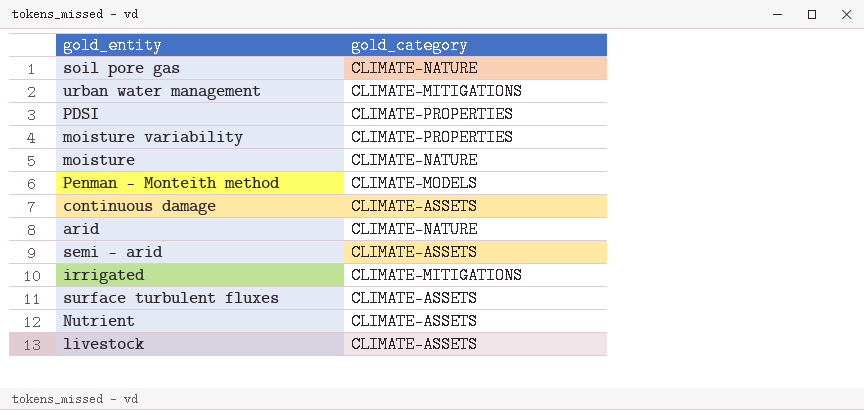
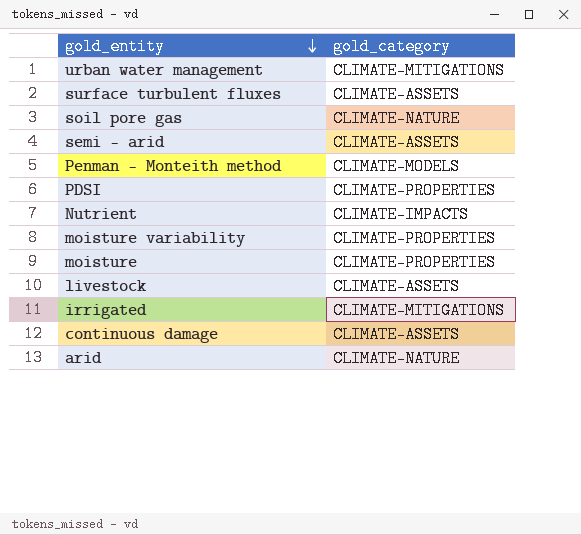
row order: none -> gold_entity descending
Nutrient | gold_category: CLIMATE-ASSETS -> CLIMATE-IMPACTS
moisture | gold_category: CLIMATE-NATURE -> CLIMATE-PROPERTIES

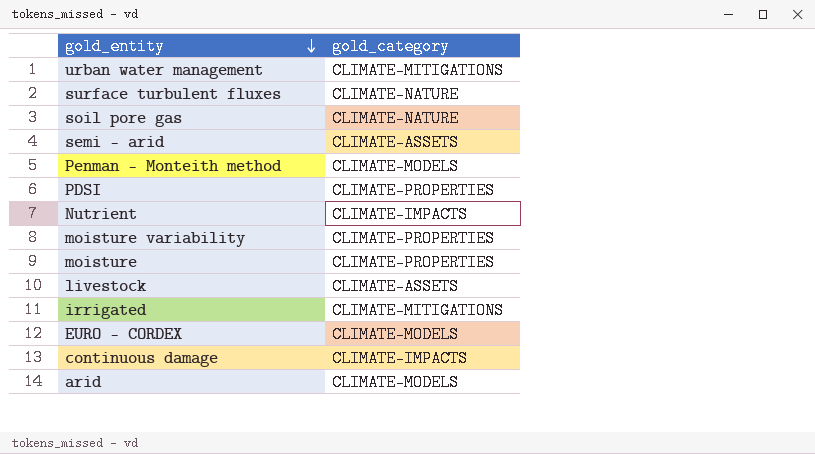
surface turbulent fluxes | gold_category: CLIMATE-ASSETS -> CLIMATE-NATURE
row EURO - CORDEX: none -> CLIMATE-MODELS
continuous damage | gold_category: CLIMATE-ASSETS -> CLIMATE-IMPACTS
arid | gold_category: CLIMATE-NATURE -> CLIMATE-MODELS

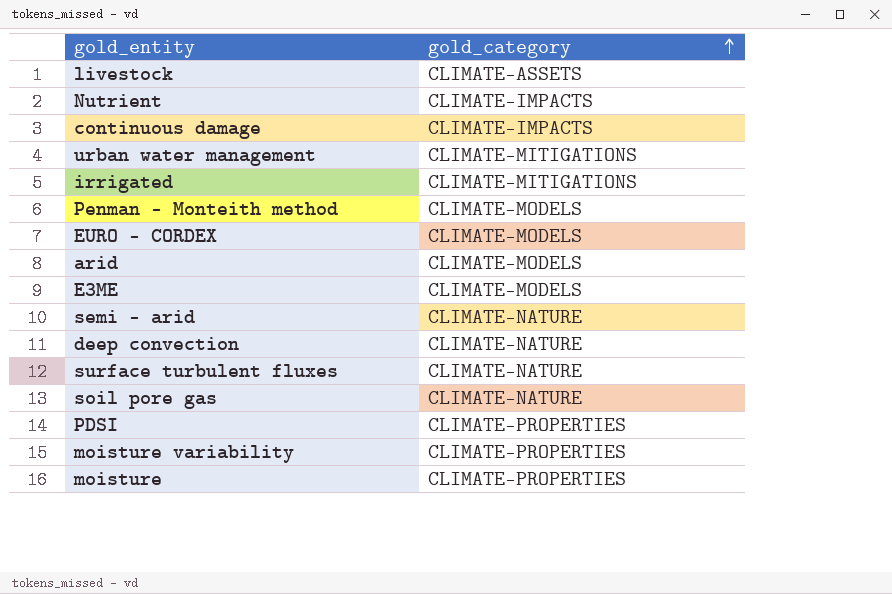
row order: gold_entity descending -> gold_category ascending
row E3ME: none -> CLIMATE-MODELS
semi - arid | gold_category: CLIMATE-ASSETS -> CLIMATE-NATURE
row deep convection: none -> CLIMATE-NATURE

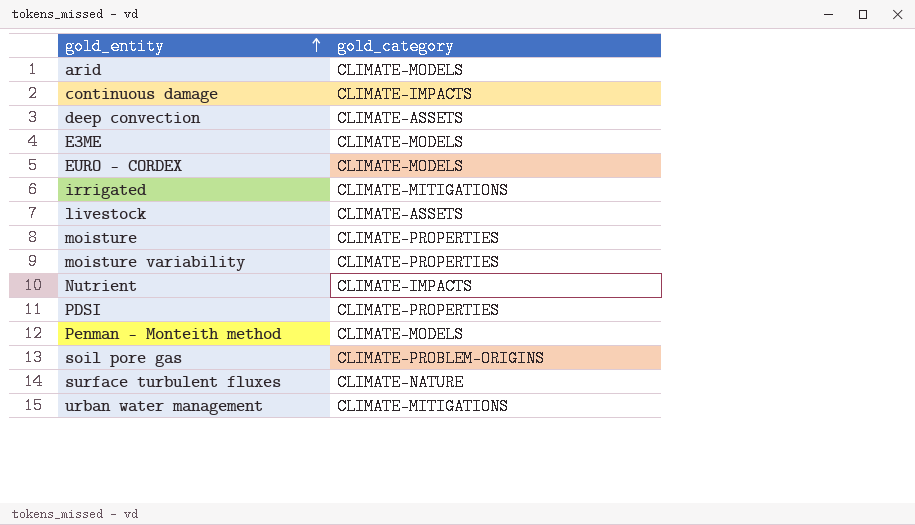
row order: gold_category ascending -> gold_entity ascending
row semi - arid: CLIMATE-NATURE -> none
deep convection | gold_category: CLIMATE-NATURE -> CLIMATE-ASSETS
soil pore gas | gold_category: CLIMATE-NATURE -> CLIMATE-PROBLEM-ORIGINS

